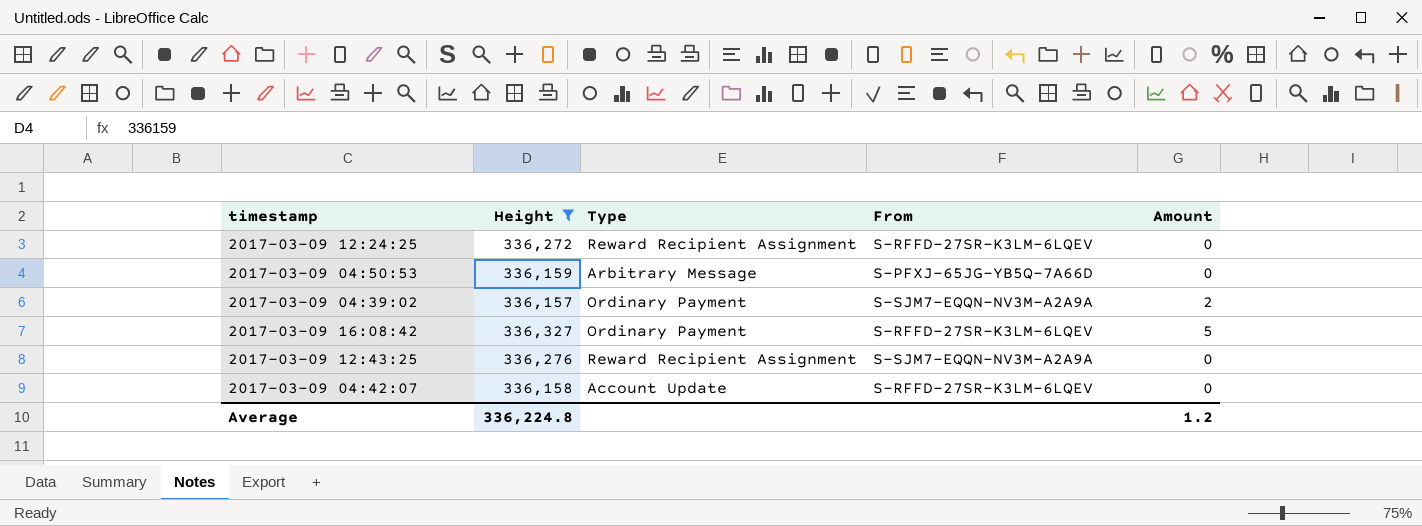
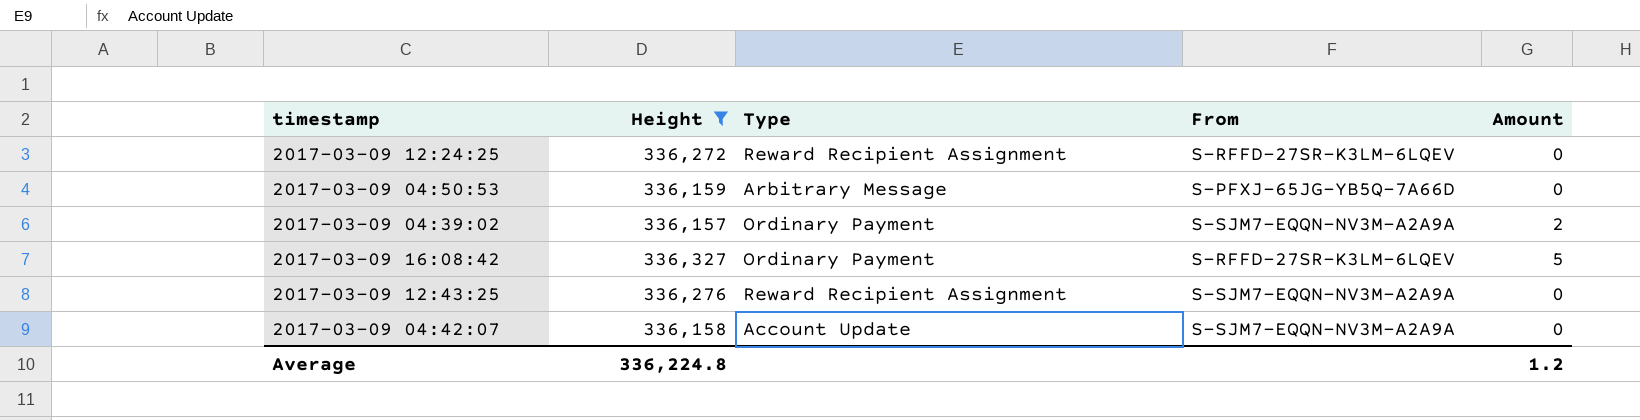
2017-03-09 04:42:07 | From: S-RFFD-27SR-K3LM-6LQEV -> S-SJM7-EQQN-NV3M-A2A9A

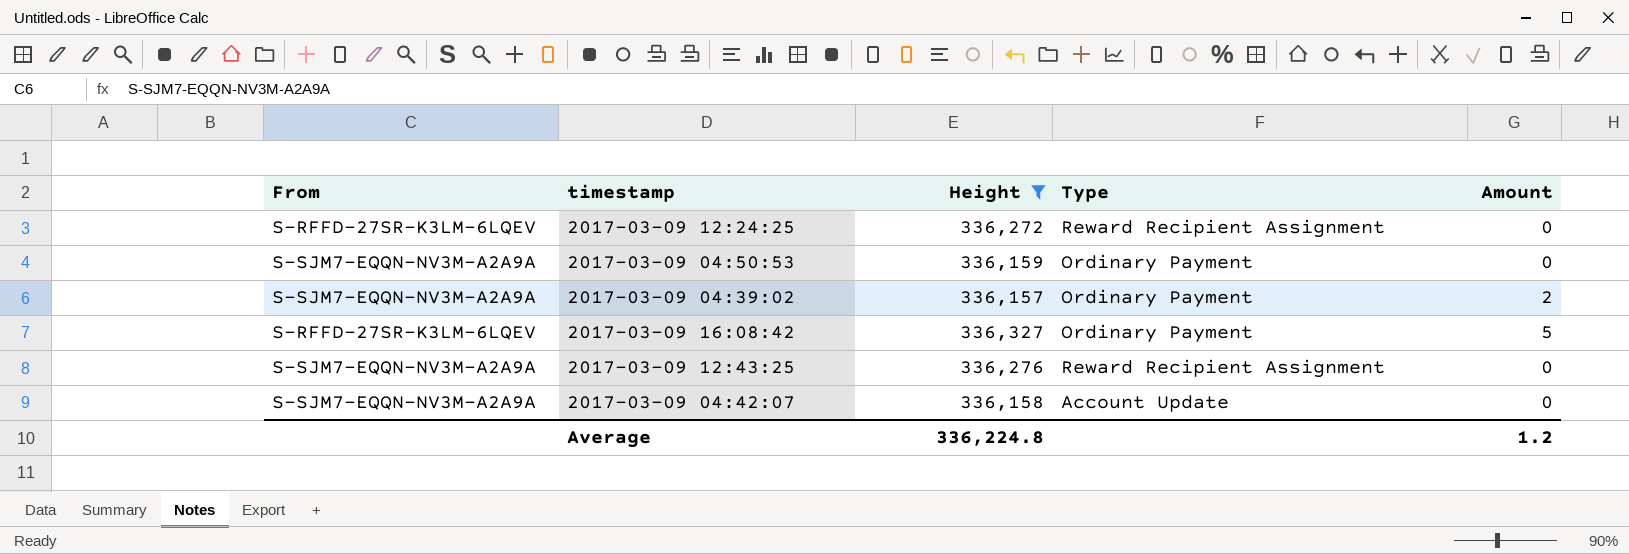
column From | position: 4 -> 1
2017-03-09 04:50:53 | From: S-PFXJ-65JG-YB5Q-7A66D -> S-SJM7-EQQN-NV3M-A2A9A
2017-03-09 04:50:53 | Type: Arbitrary Message -> Ordinary Payment

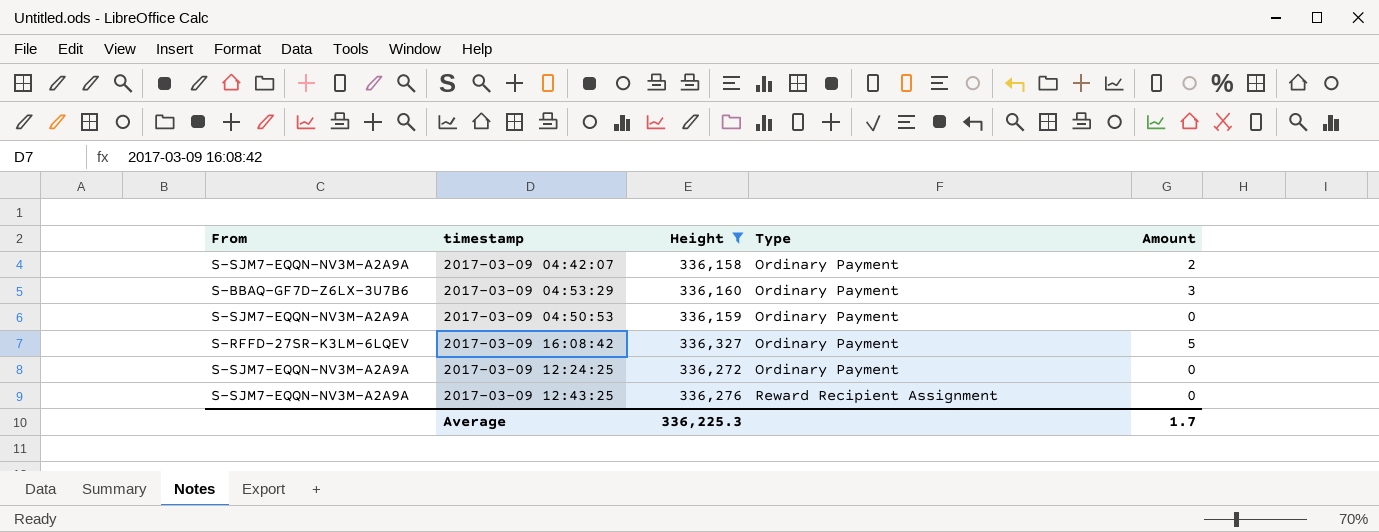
row order: none -> Type ascending
row 2017-03-09 04:39:02: S-SJM7-EQQN-NV3M-A2A9A | 336,157 | Ordinary Payment | 2 -> none
2017-03-09 04:42:07 | Type: Account Update -> Ordinary Payment
2017-03-09 04:42:07 | Amount: 0 -> 2
row 2017-03-09 04:53:29: none -> S-BBAQ-GF7D-Z6LX-3U7B6 | 336,160 | Ordinary Payment | 3
2017-03-09 12:24:25 | From: S-RFFD-27SR-K3LM-6LQEV -> S-SJM7-EQQN-NV3M-A2A9A
2017-03-09 12:24:25 | Type: Reward Recipient Assignment -> Ordinary Payment
Average | Height: 336,224.8 -> 336,225.3
Average | Amount: 1.2 -> 1.7

